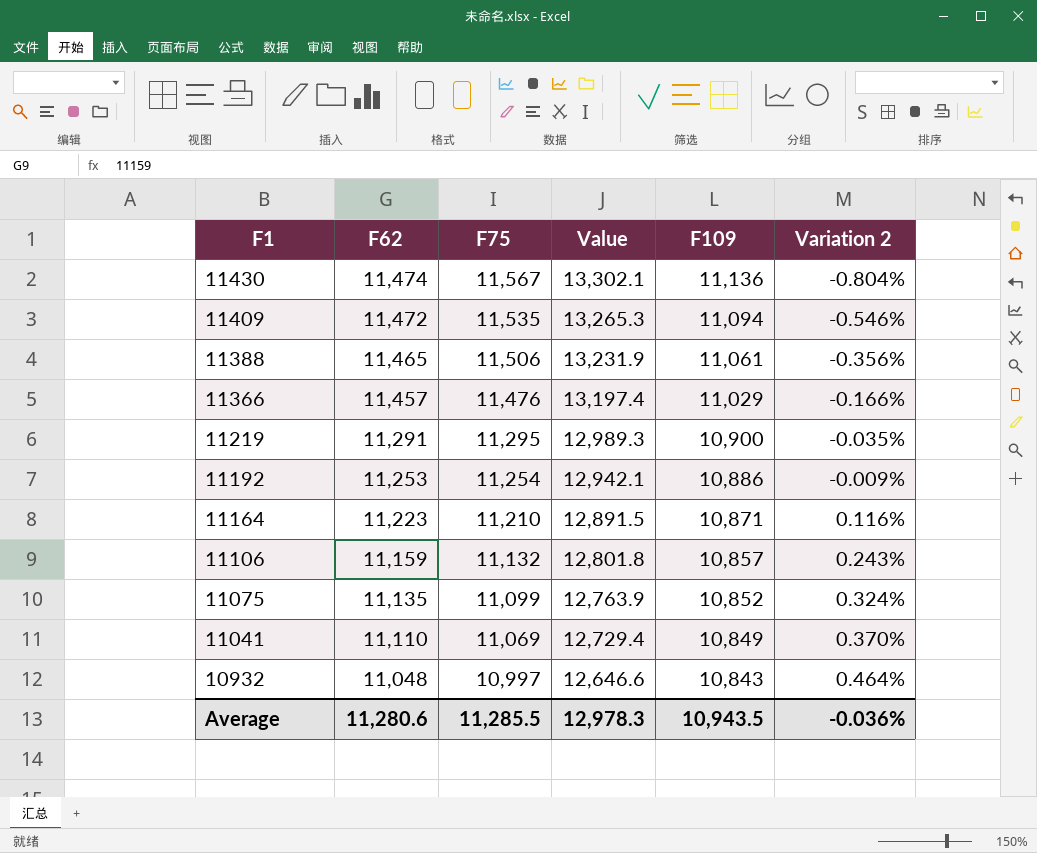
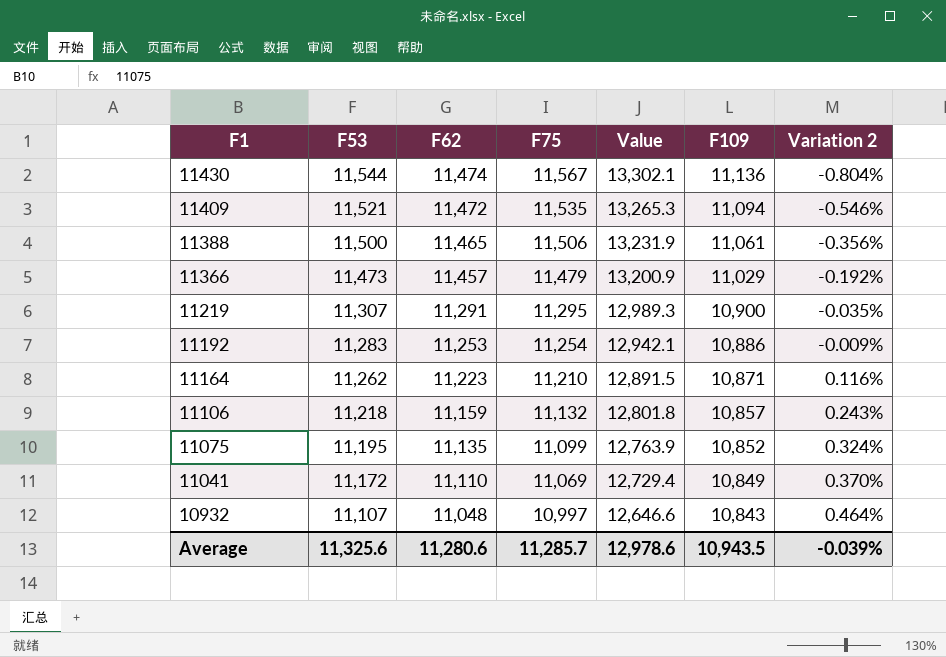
column F53 | position: none -> 2
11366 | F75: 11,476 -> 11,479
11366 | Value: 13,197.4 -> 13,200.9
11366 | Variation 2: -0.166% -> -0.192%
Average | F75: 11,285.5 -> 11,285.7
Average | Value: 12,978.3 -> 12,978.6
Average | Variation 2: -0.036% -> -0.039%

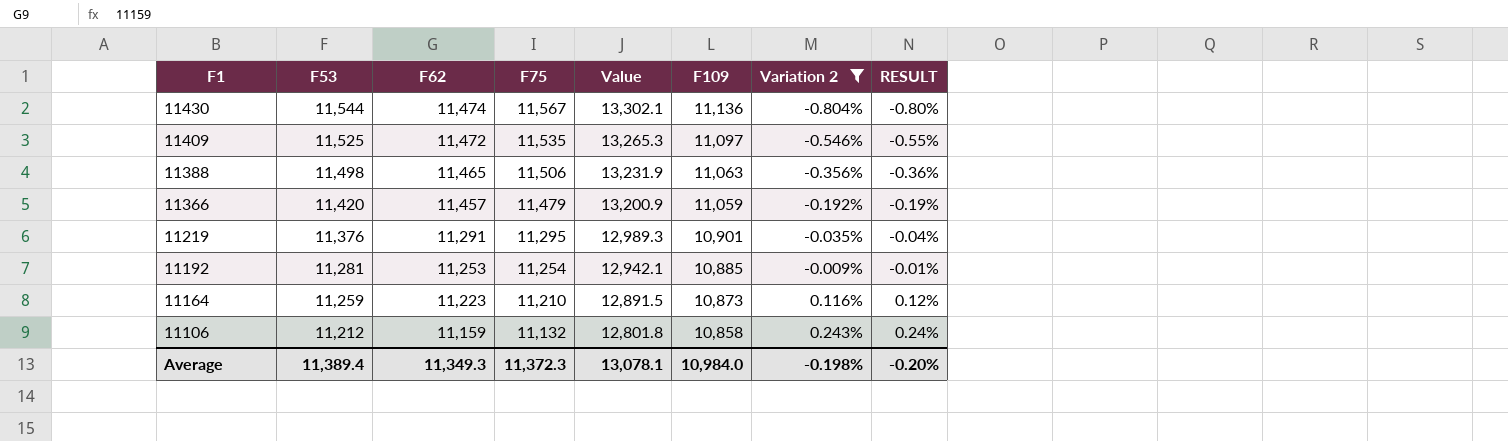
filter: none -> Variation 2 <= 0.243%
column RESULT | formula: none -> ([F62] - [F75]) / [F75]
11409 | F53: 11,521 -> 11,525
11409 | F109: 11,094 -> 11,097
11388 | F53: 11,500 -> 11,498
11388 | F109: 11,061 -> 11,063
11366 | F53: 11,473 -> 11,420
11366 | F109: 11,029 -> 11,059
11219 | F53: 11,307 -> 11,376
11219 | F109: 10,900 -> 10,901
11192 | F53: 11,283 -> 11,281
11192 | F109: 10,886 -> 10,885
11164 | F53: 11,262 -> 11,259
11164 | F109: 10,871 -> 10,873
11106 | F53: 11,218 -> 11,212
11106 | F109: 10,857 -> 10,858
Average | F53: 11,325.6 -> 11,389.4
Average | F62: 11,280.6 -> 11,349.3
Average | F75: 11,285.7 -> 11,372.3
Average | Value: 12,978.6 -> 13,078.1
Average | F109: 10,943.5 -> 10,984.0
Average | Variation 2: -0.039% -> -0.198%

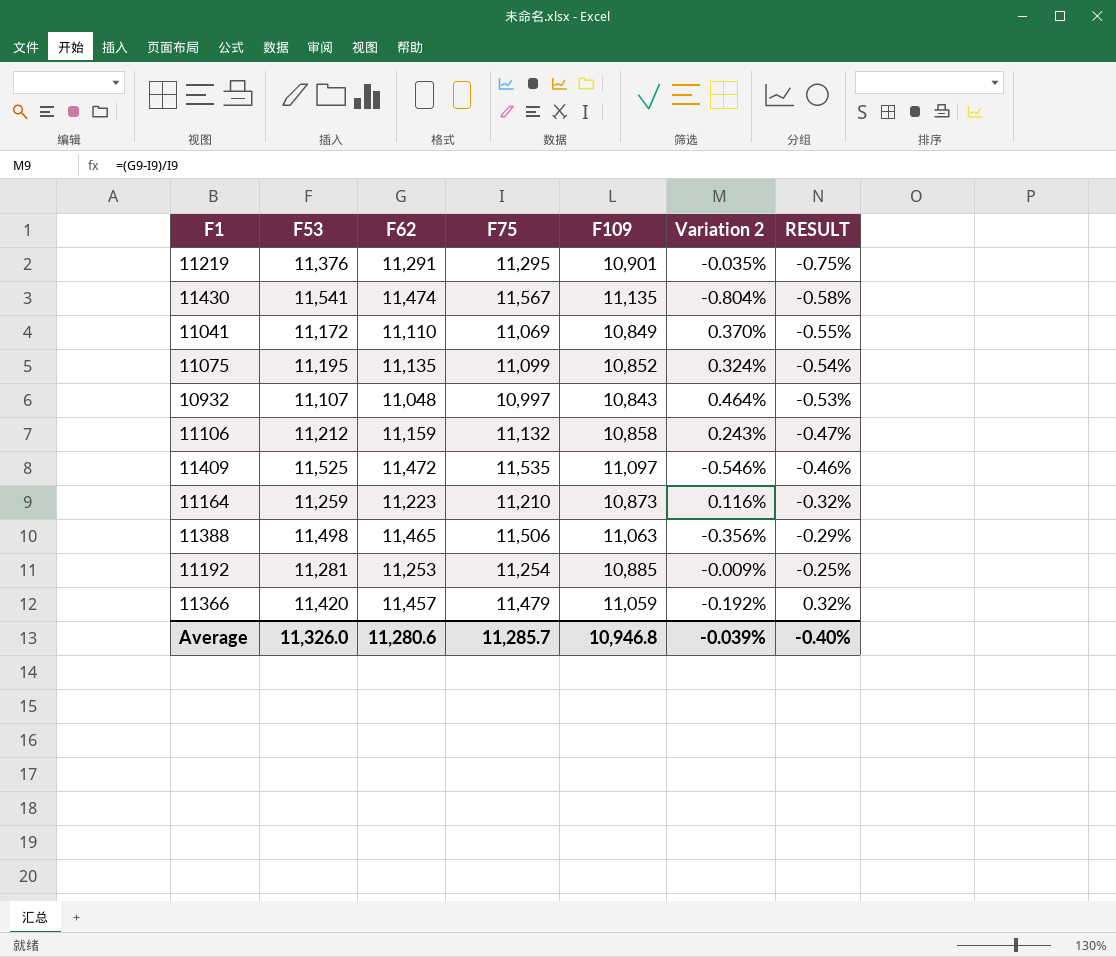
filter: Variation 2 <= 0.243% -> none
row order: F1 descending -> RESULT ascending
column Value | formula: [F75] * 1.15 -> none
column RESULT | formula: ([F62] - [F75]) / [F75] -> ([F62] - [F53]) / [F53]
11430 | F53: 11,544 -> 11,541
11430 | F109: 11,136 -> 11,135
Average | F53: 11,389.4 -> 11,326.0
Average | F62: 11,349.3 -> 11,280.6
Average | F75: 11,372.3 -> 11,285.7
Average | F109: 10,984.0 -> 10,946.8
Average | Variation 2: -0.198% -> -0.039%
Average | RESULT: -0.20% -> -0.40%

